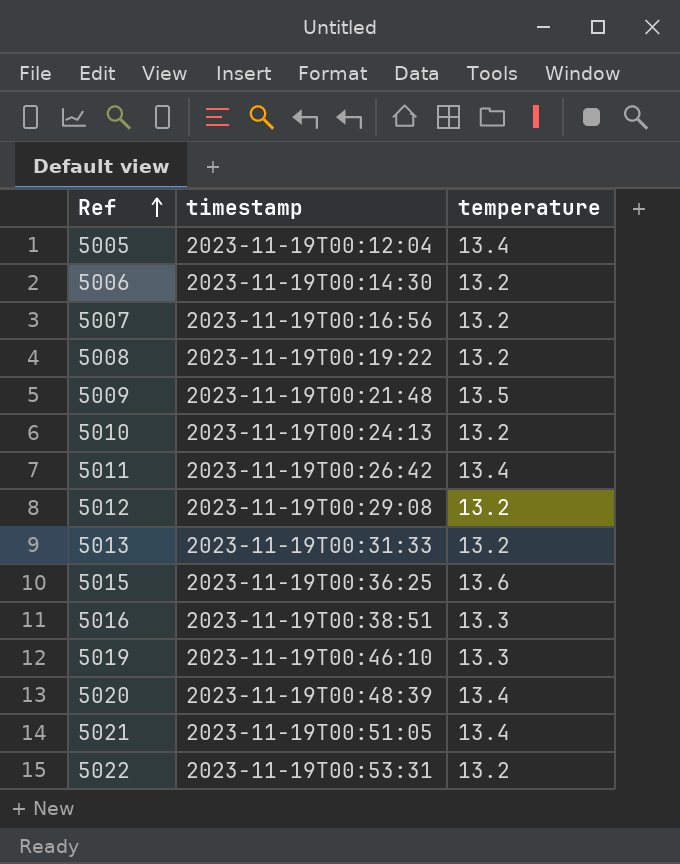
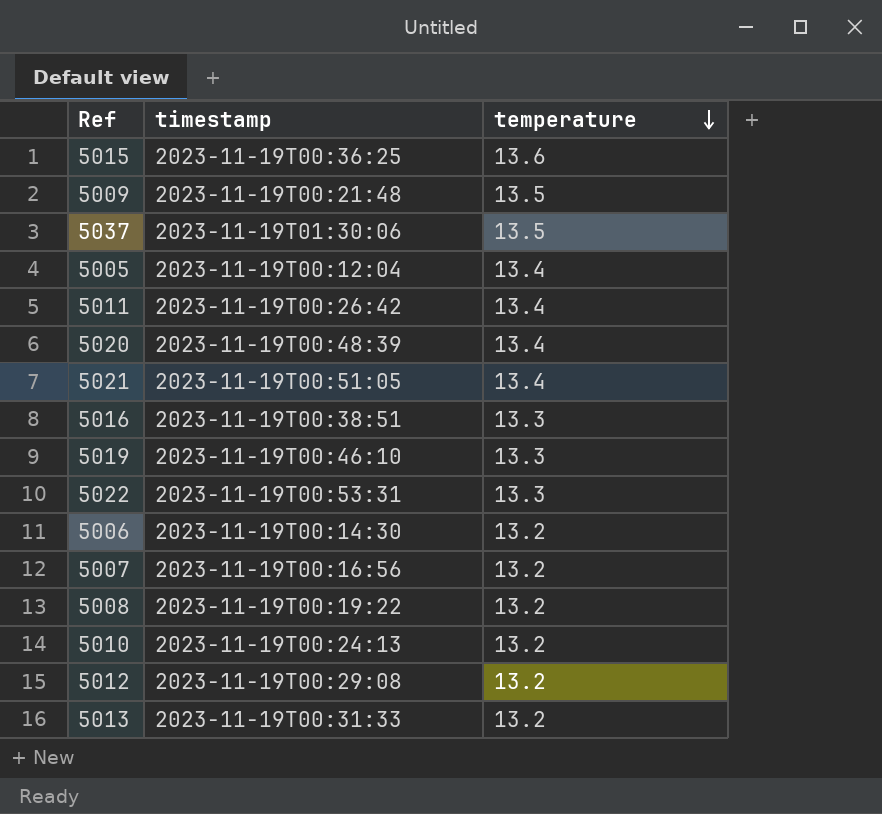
row order: Ref ascending -> temperature descending
row 5037: none -> 2023-11-19T01:30:06 | 13.5
5022 | temperature: 13.2 -> 13.3

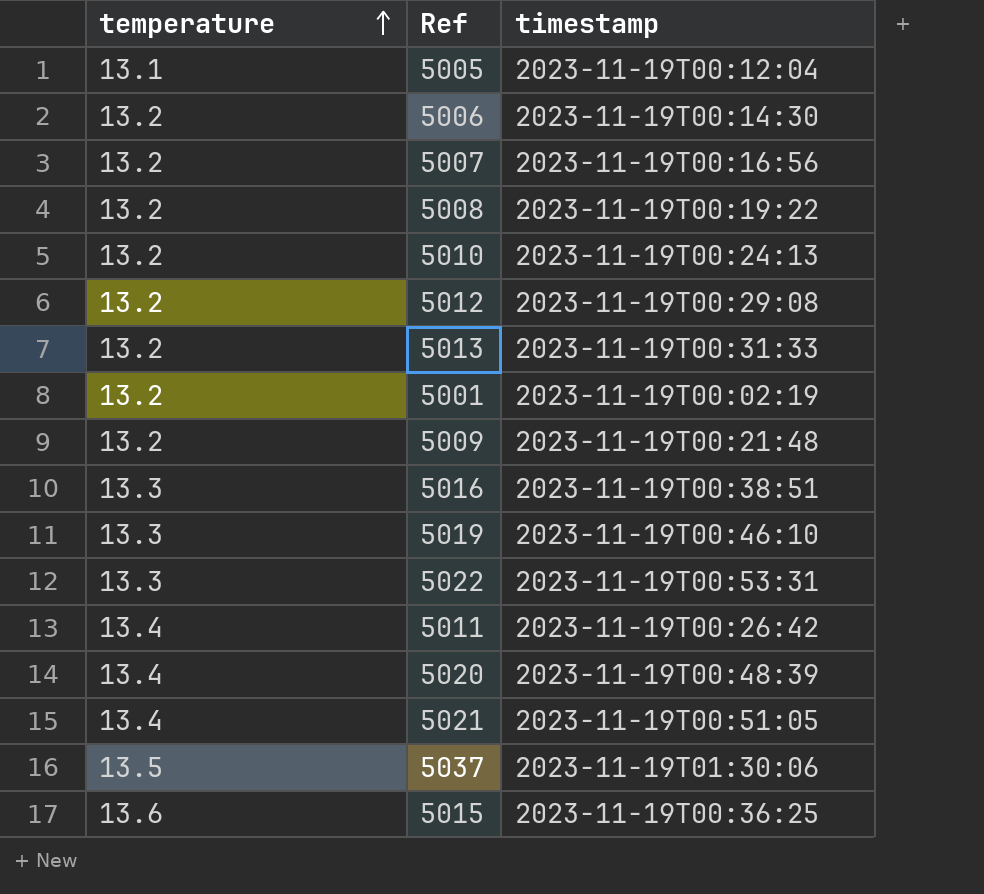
row order: temperature descending -> temperature ascending
column temperature | position: 3 -> 1
5005 | temperature: 13.4 -> 13.1
row 5001: none -> 13.2 | 2023-11-19T00:02:19
5009 | temperature: 13.5 -> 13.2

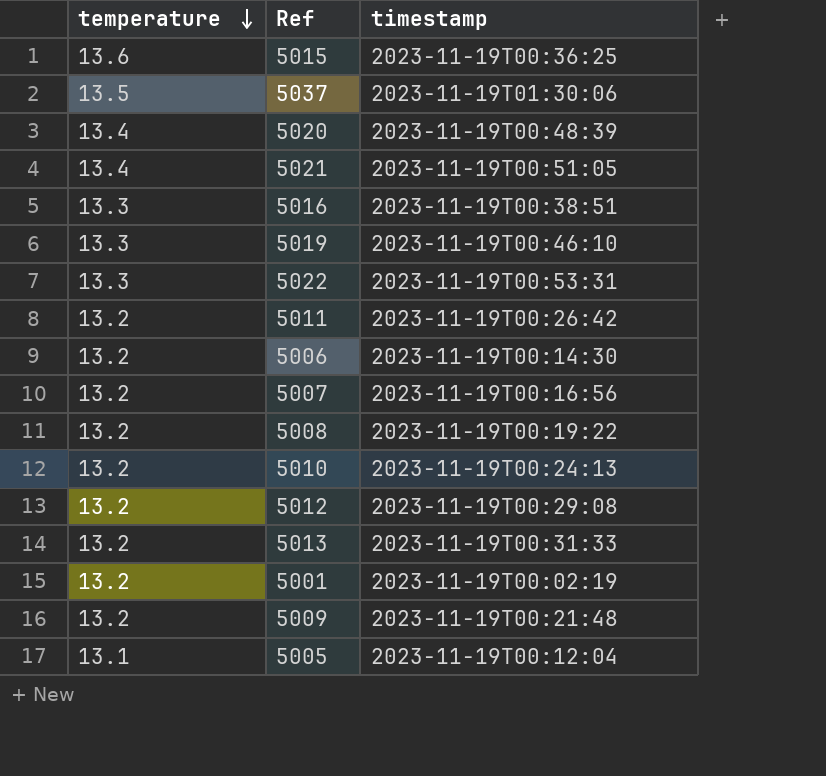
row order: temperature ascending -> temperature descending
5011 | temperature: 13.4 -> 13.2

